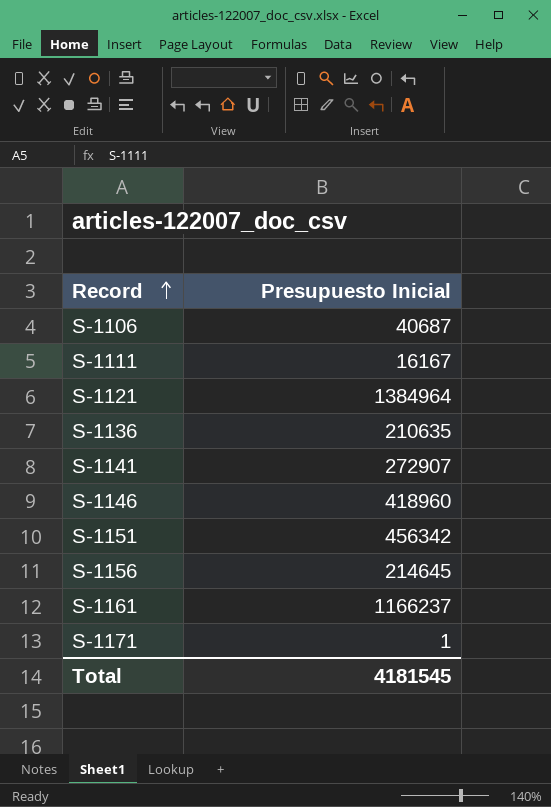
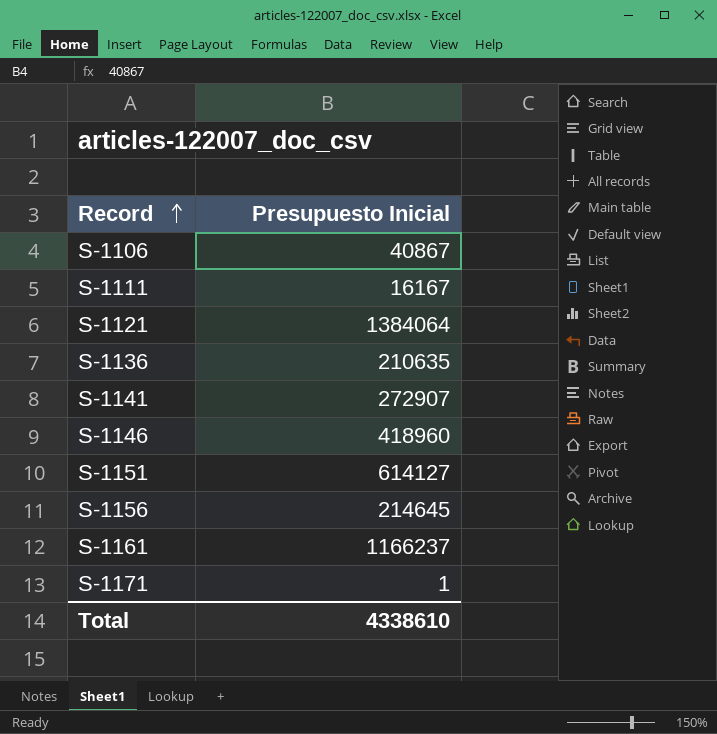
S-1106 | Presupuesto Inicial: 40687 -> 40867
S-1121 | Presupuesto Inicial: 1384964 -> 1384064
S-1151 | Presupuesto Inicial: 456342 -> 614127
Total | Presupuesto Inicial: 4181545 -> 4338610

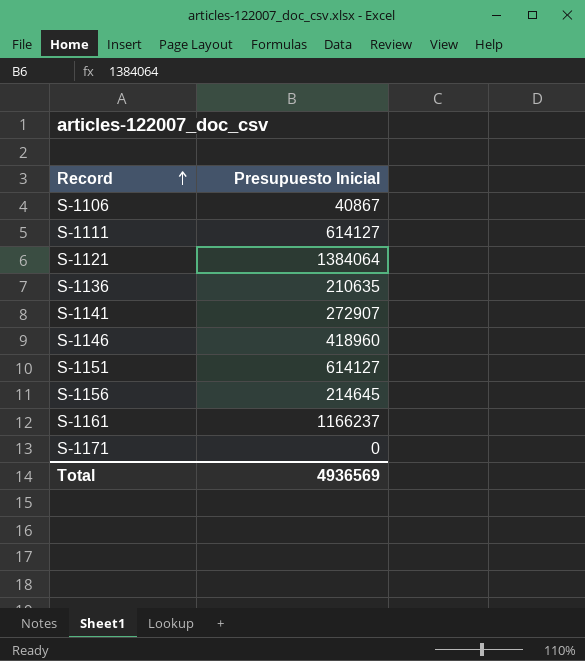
S-1111 | Presupuesto Inicial: 16167 -> 614127
S-1171 | Presupuesto Inicial: 1 -> 0
Total | Presupuesto Inicial: 4338610 -> 4936569

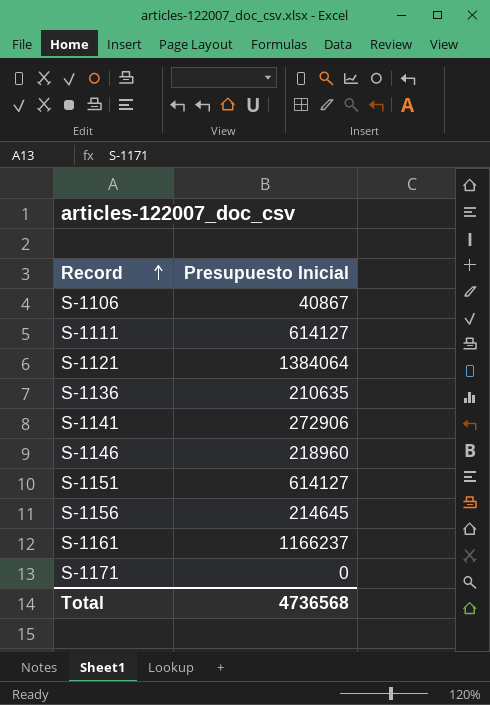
S-1141 | Presupuesto Inicial: 272907 -> 272906
S-1146 | Presupuesto Inicial: 418960 -> 218960
Total | Presupuesto Inicial: 4936569 -> 4736568

